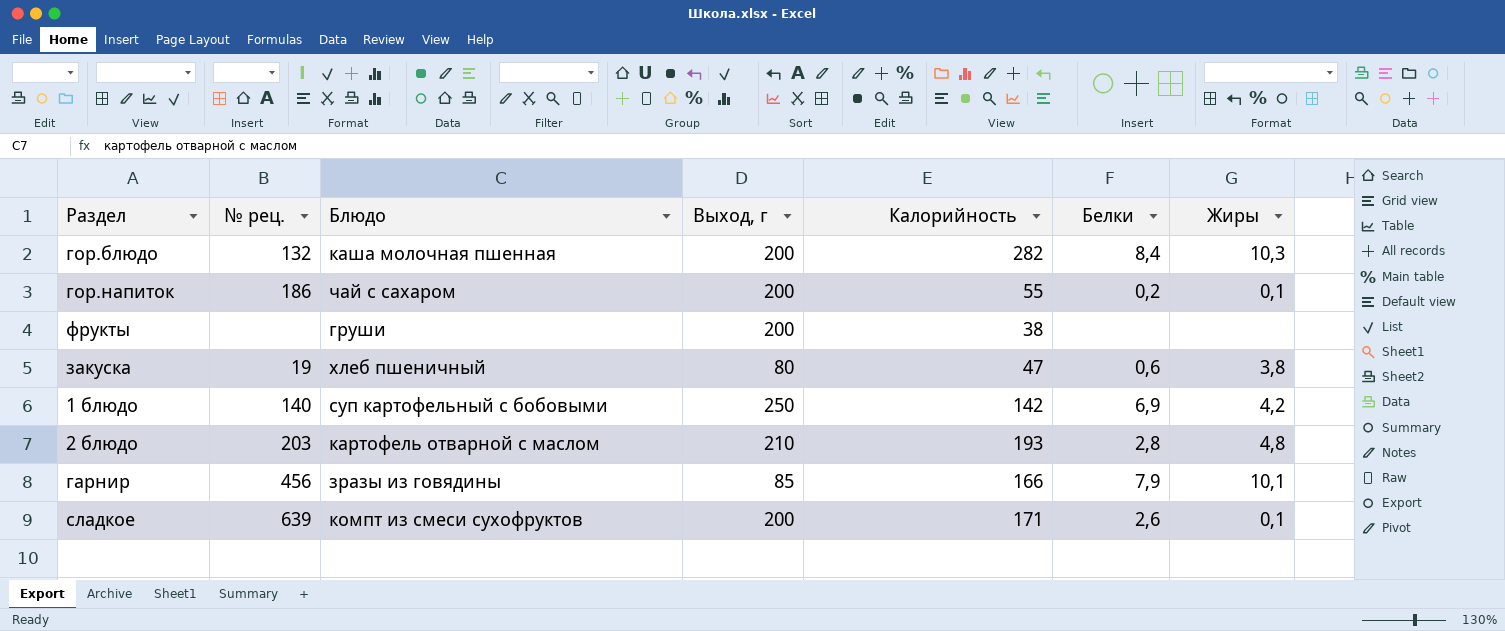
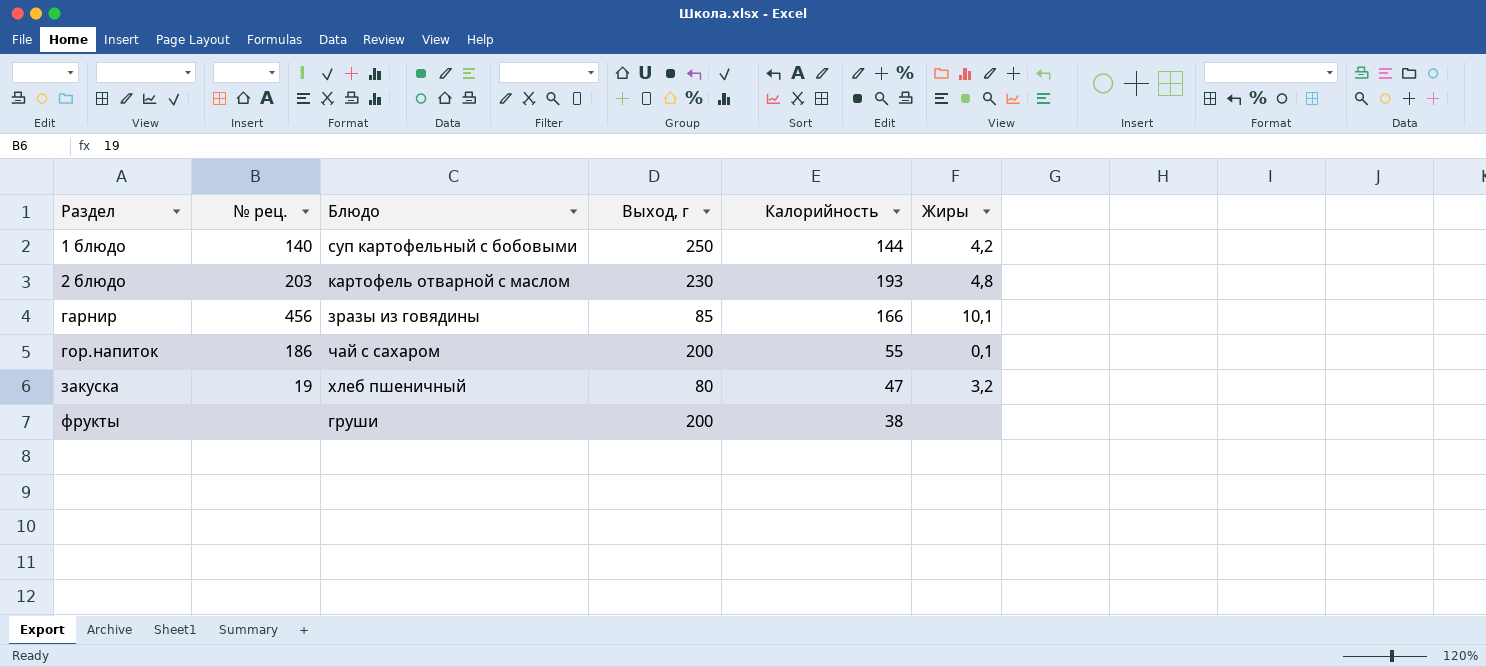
row order: none -> Раздел ascending
column Белки | position: 6 -> none
row гор.блюдо: 132 | каша молочная пшенная | 200 | 282 | 8,4 | 10,3 -> none
row сладкое: 639 | компт из смеси сухофруктов | 200 | 171 | 2,6 | 0,1 -> none
1 блюдо | Калорийность: 142 -> 144
2 блюдо | Выход, г: 210 -> 230
закуска | Жиры: 3,8 -> 3,2

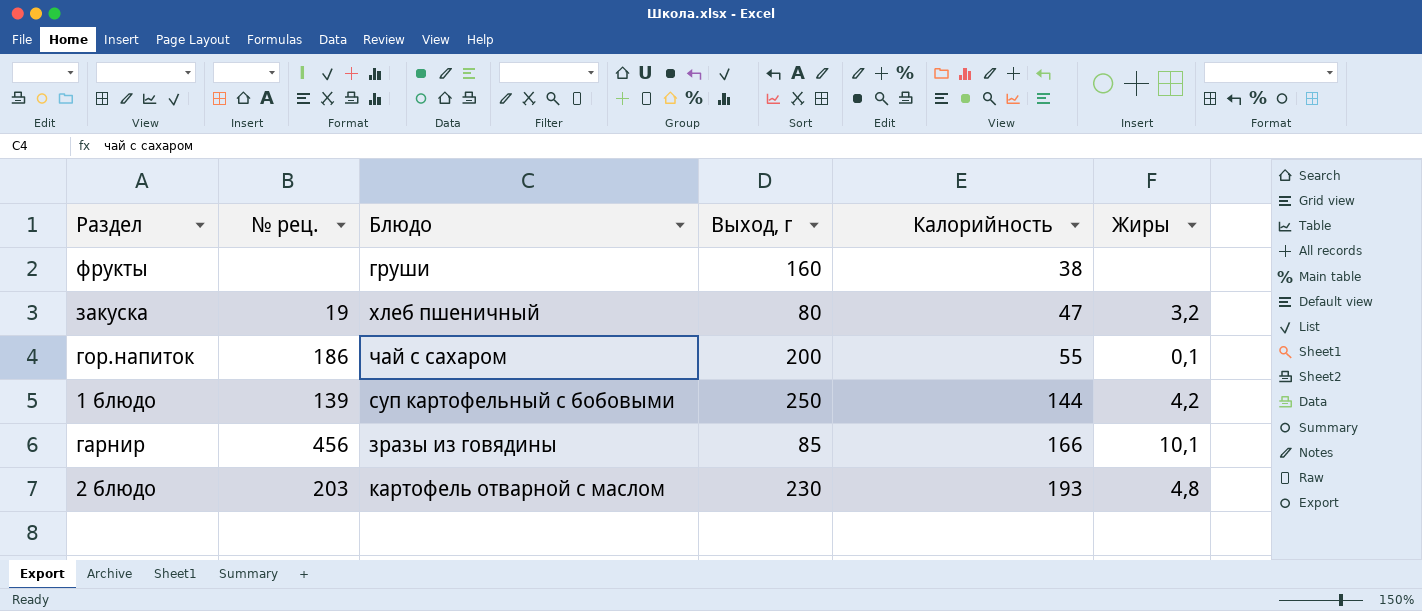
row order: Раздел ascending -> Калорийность ascending
фрукты | Выход, г: 200 -> 160
1 блюдо | № рец.: 140 -> 139

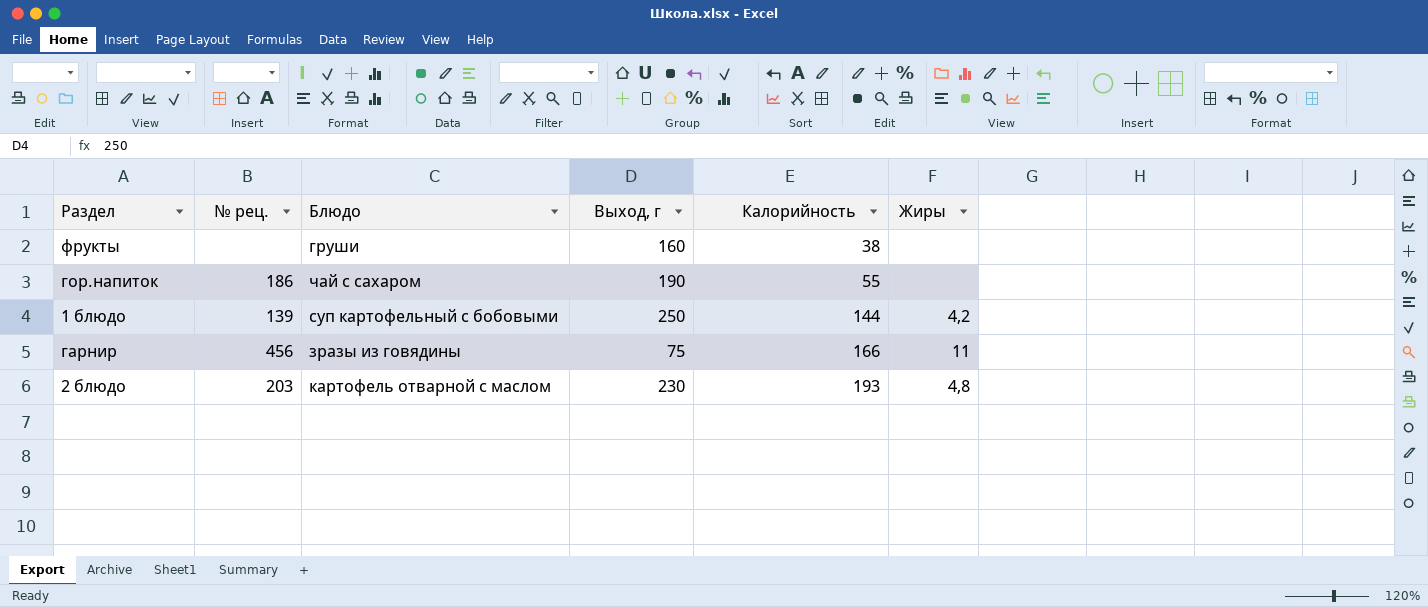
row закуска: 19 | хлеб пшеничный | 80 | 47 | 3,2 -> none
гор.напиток | Выход, г: 200 -> 190
гор.напиток | Жиры: 0,1 -> none
гарнир | Выход, г: 85 -> 75
гарнир | Жиры: 10,1 -> 11

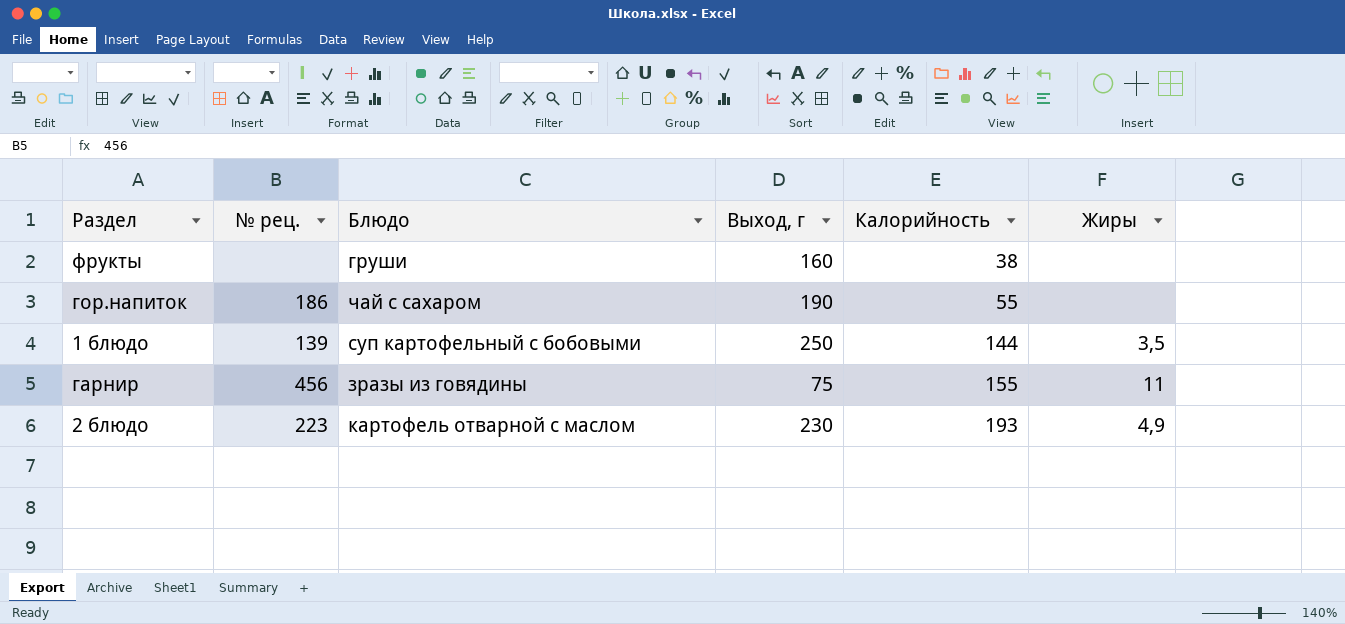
1 блюдо | Жиры: 4,2 -> 3,5
гарнир | Калорийность: 166 -> 155
2 блюдо | № рец.: 203 -> 223
2 блюдо | Жиры: 4,8 -> 4,9

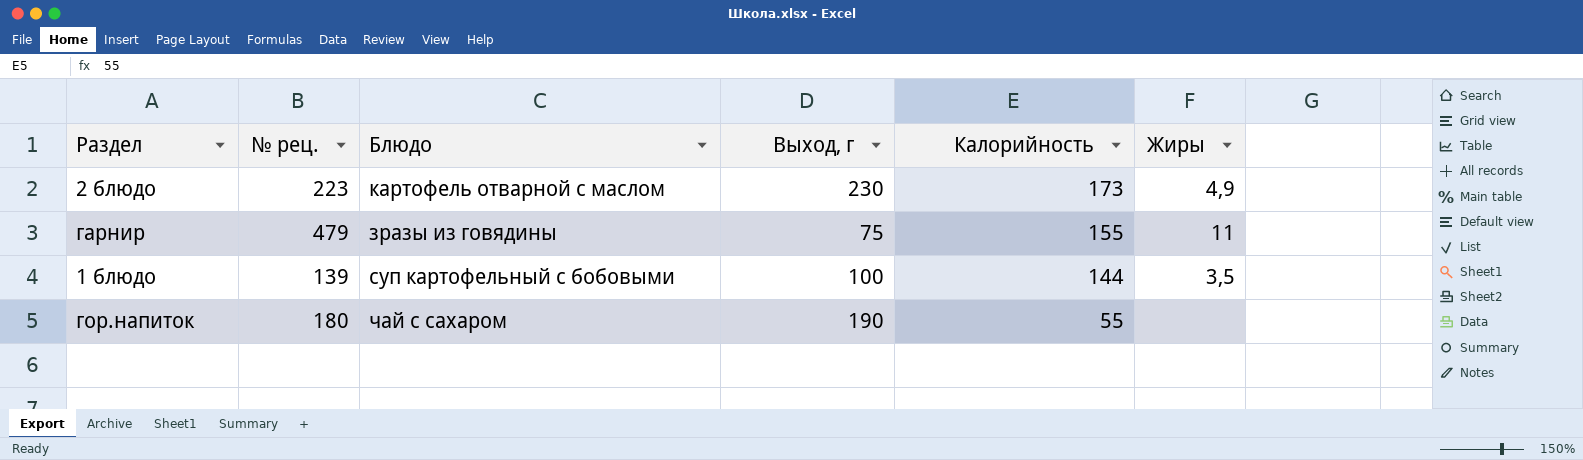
row order: Калорийность ascending -> Калорийность descending
row фрукты: none | груши | 160 | 38 | none -> none
2 блюдо | Калорийность: 193 -> 173
гарнир | № рец.: 456 -> 479
1 блюдо | Выход, г: 250 -> 100
гор.напиток | № рец.: 186 -> 180

